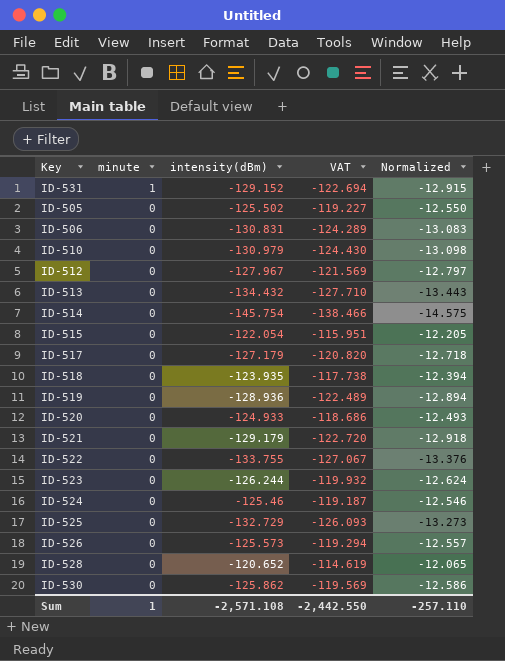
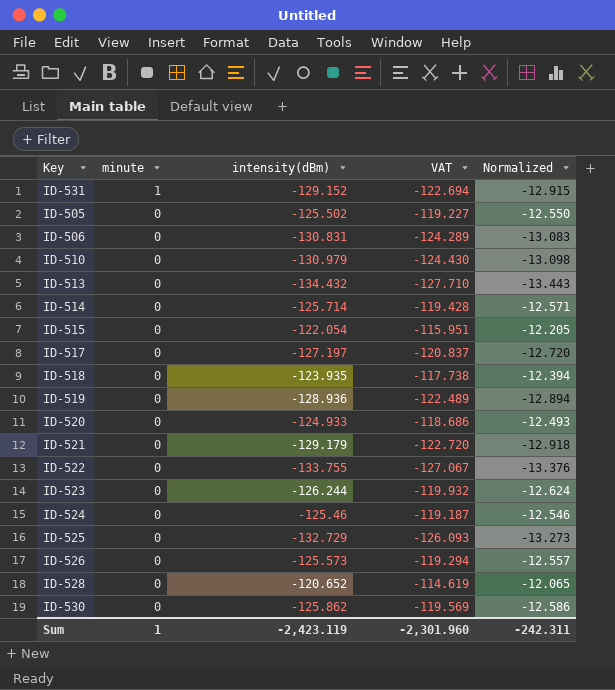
row ID-512: 0 | -127.967 | -121.569 | -12.797 -> none
ID-514 | intensity(dBm): -145.754 -> -125.714
ID-514 | VAT: -138.466 -> -119.428
ID-514 | Normalized: -14.575 -> -12.571
ID-517 | intensity(dBm): -127.179 -> -127.197
ID-517 | VAT: -120.820 -> -120.837
ID-517 | Normalized: -12.718 -> -12.720
Sum | intensity(dBm): -2,571.108 -> -2,423.119
Sum | VAT: -2,442.550 -> -2,301.960
Sum | Normalized: -257.110 -> -242.311

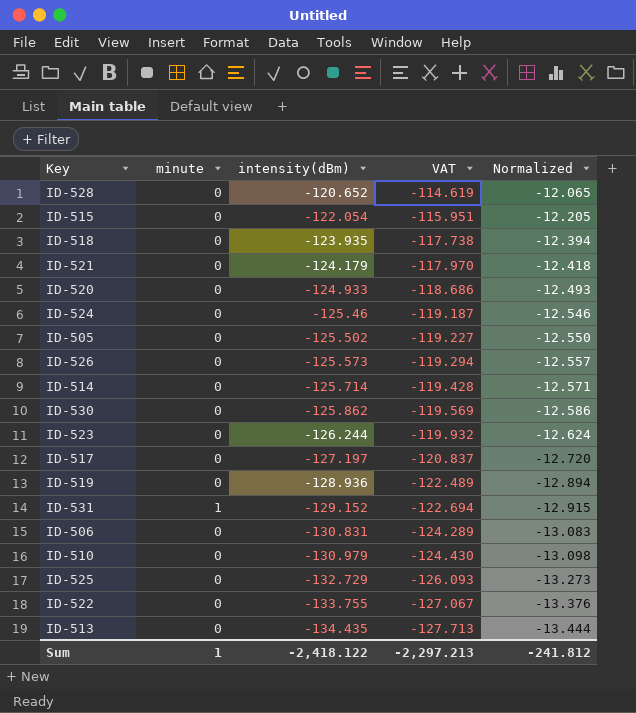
row order: minute descending -> intensity(dBm) descending
ID-521 | intensity(dBm): -129.179 -> -124.179
ID-521 | VAT: -122.720 -> -117.970
ID-521 | Normalized: -12.918 -> -12.418
ID-513 | intensity(dBm): -134.432 -> -134.435
ID-513 | VAT: -127.710 -> -127.713
ID-513 | Normalized: -13.443 -> -13.444
Sum | intensity(dBm): -2,423.119 -> -2,418.122
Sum | VAT: -2,301.960 -> -2,297.213
Sum | Normalized: -242.311 -> -241.812

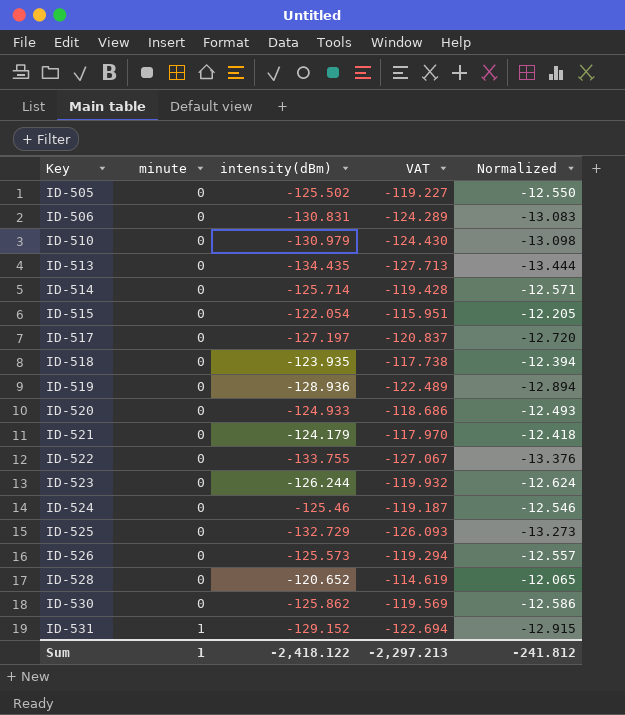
row order: intensity(dBm) descending -> Key ascending

